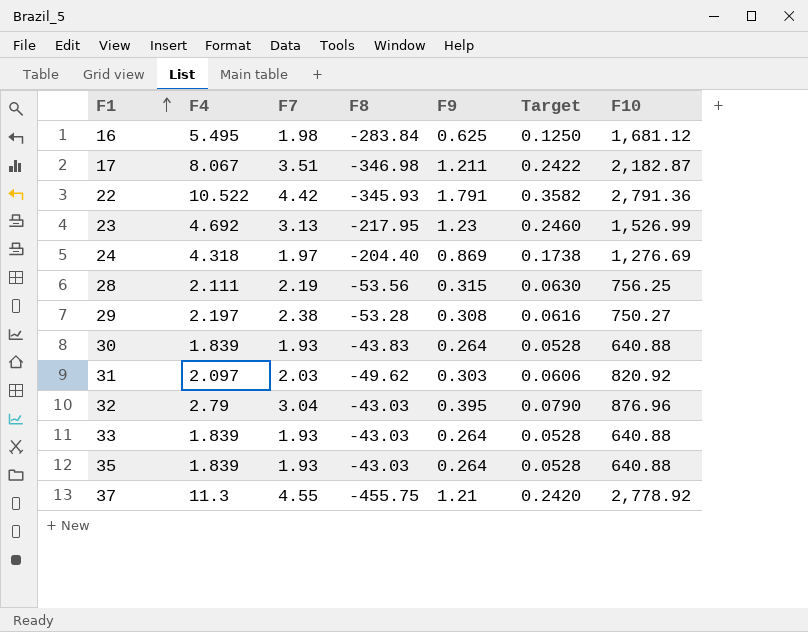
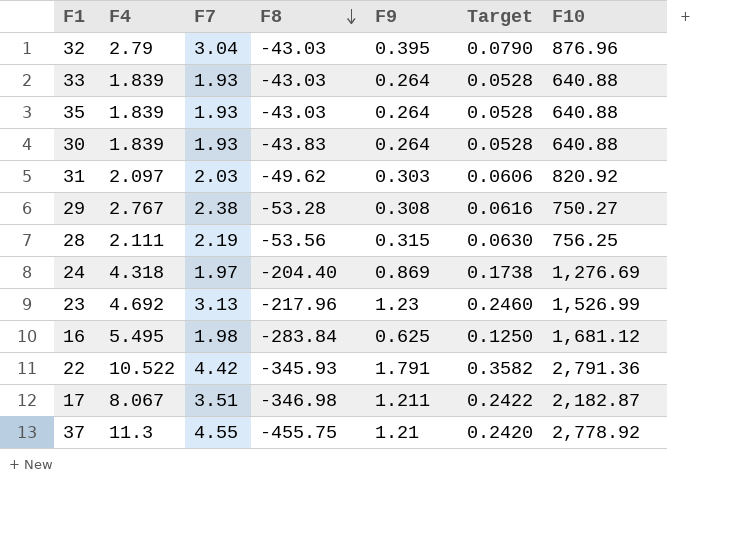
row order: F1 ascending -> F8 descending
29 | F4: 2.197 -> 2.767
23 | F8: -217.95 -> -217.96

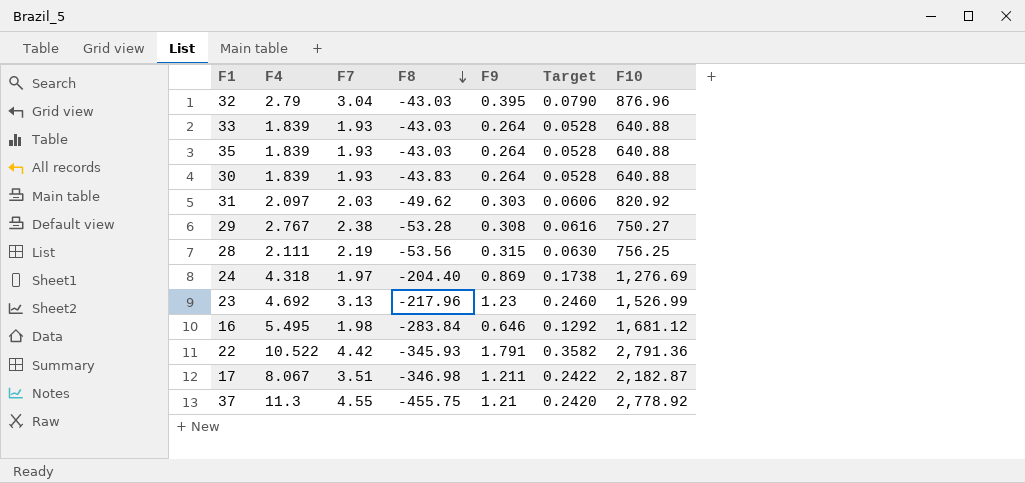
16 | F9: 0.625 -> 0.646
16 | Target: 0.1250 -> 0.1292

